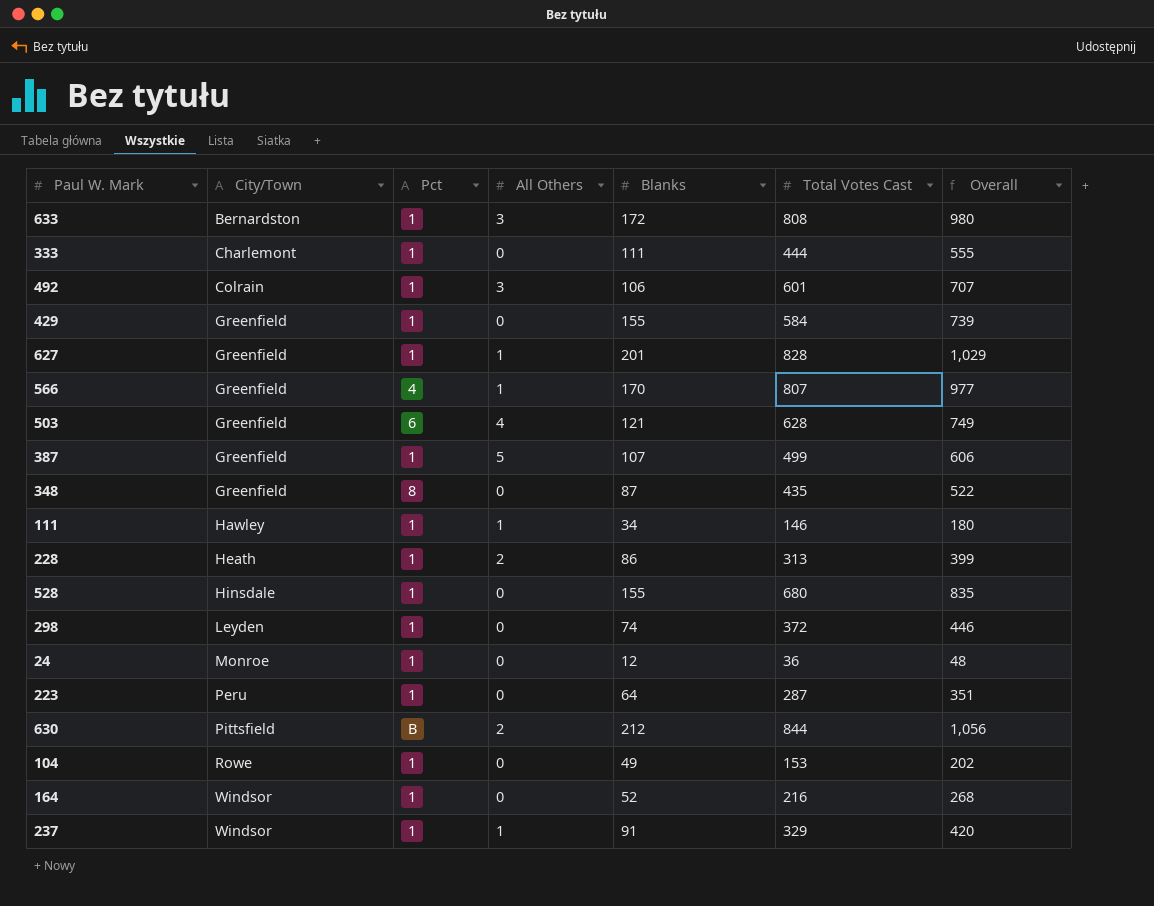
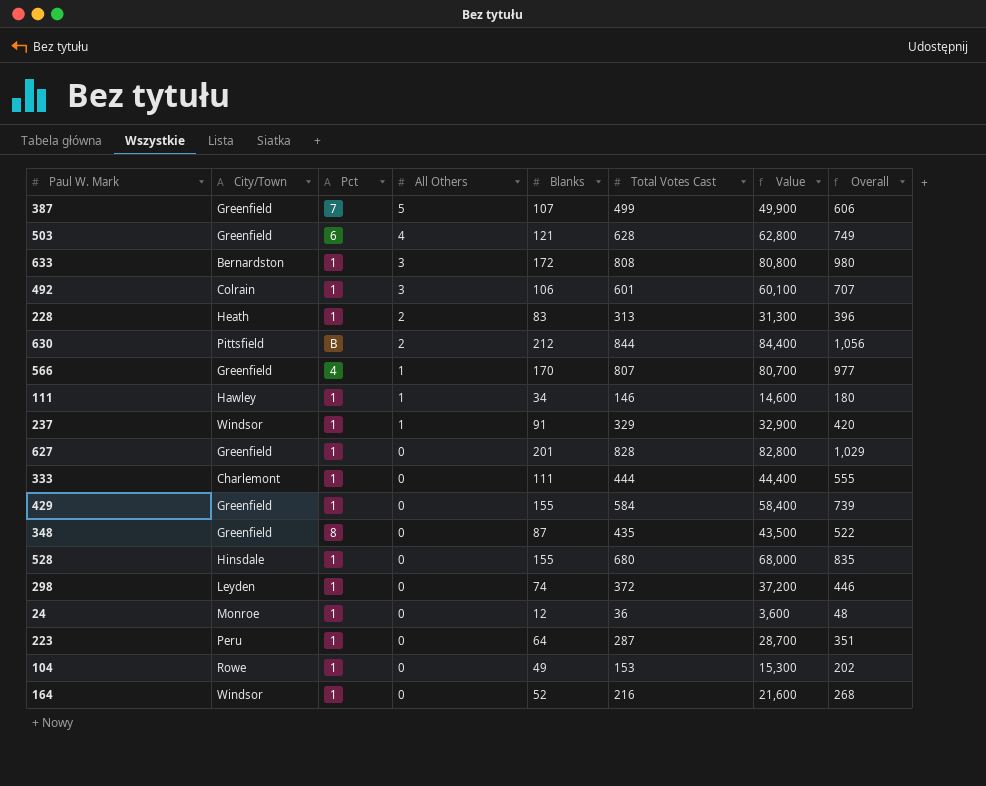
row order: City/Town ascending -> All Others descending
column Value | formula: none -> [Total Votes Cast] * 100
387 | Pct: 1 -> 7
228 | Blanks: 86 -> 83
228 | Overall: 399 -> 396
627 | All Others: 1 -> 0

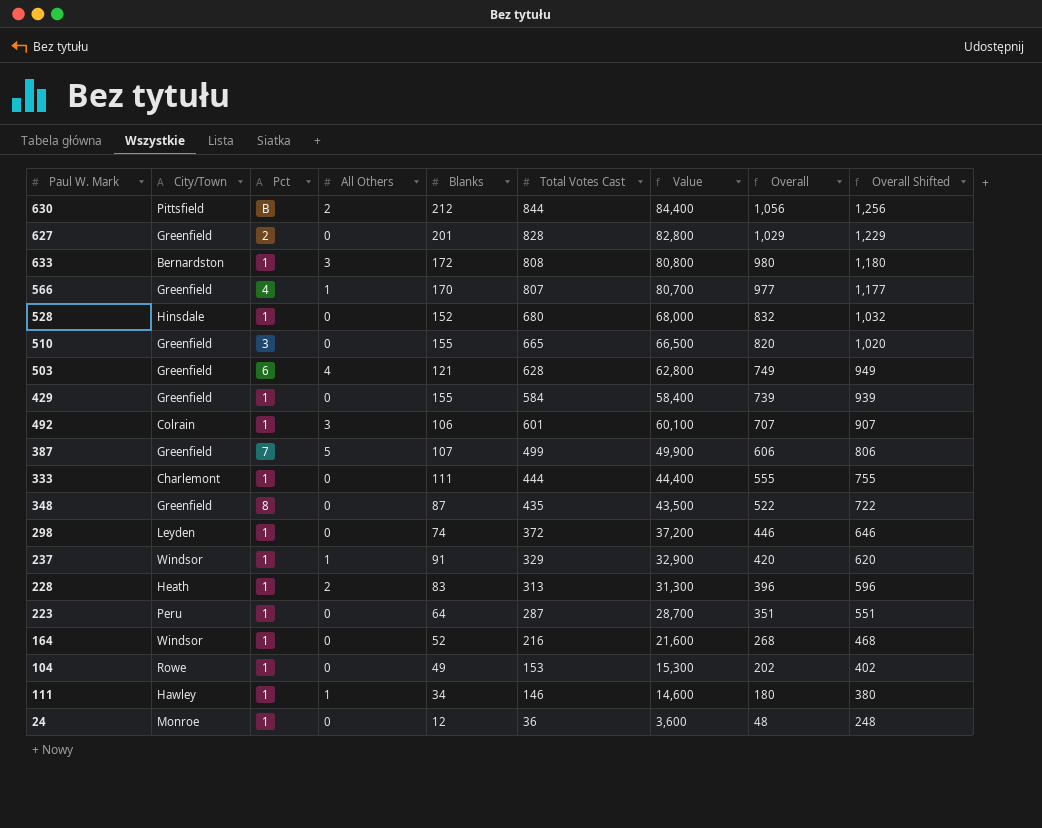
row order: All Others descending -> Overall descending
column Overall Shifted | formula: none -> [Overall] + 200
627 | Pct: 1 -> 2
528 | Blanks: 155 -> 152
528 | Overall: 835 -> 832
row 510: none -> Greenfield | 3 | 0 | 155 | 665 | 66,500 | 820 | 1,020

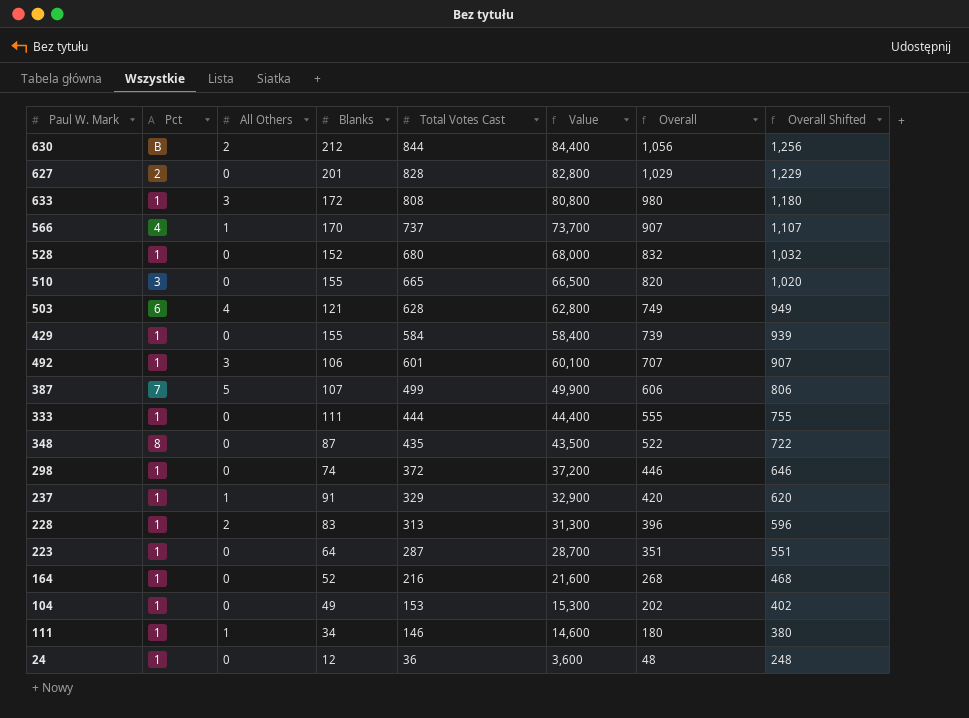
column City/Town | position: 2 -> none
566 | Total Votes Cast: 807 -> 737
566 | Value: 80,700 -> 73,700
566 | Overall: 977 -> 907
566 | Overall Shifted: 1,177 -> 1,107

